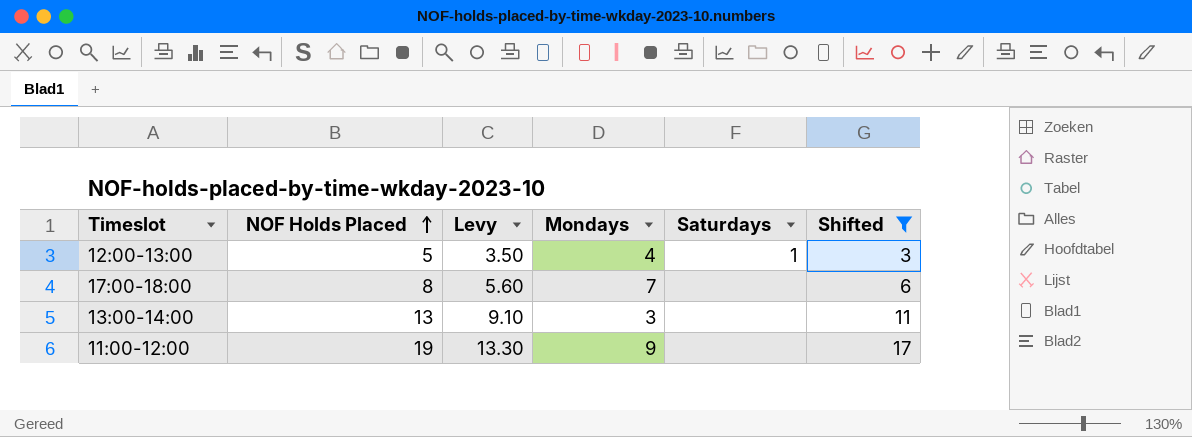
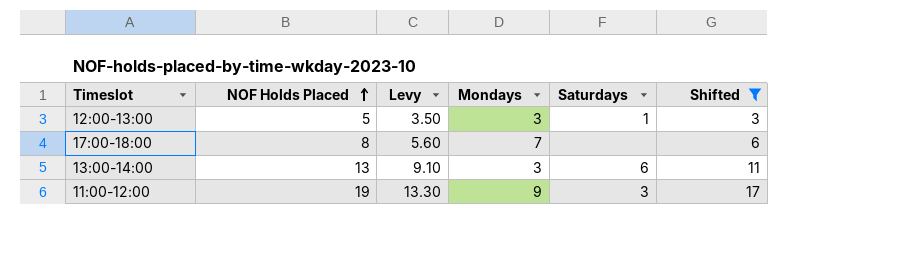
12:00-13:00 | Mondays: 4 -> 3
13:00-14:00 | Saturdays: none -> 6
11:00-12:00 | Saturdays: none -> 3

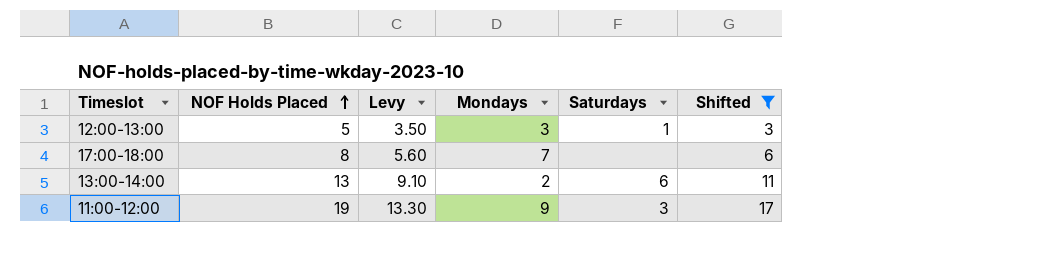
13:00-14:00 | Mondays: 3 -> 2

